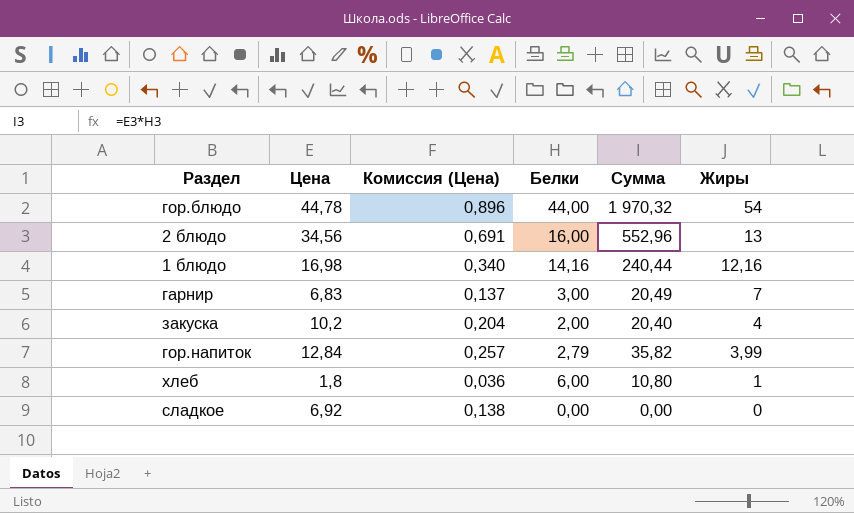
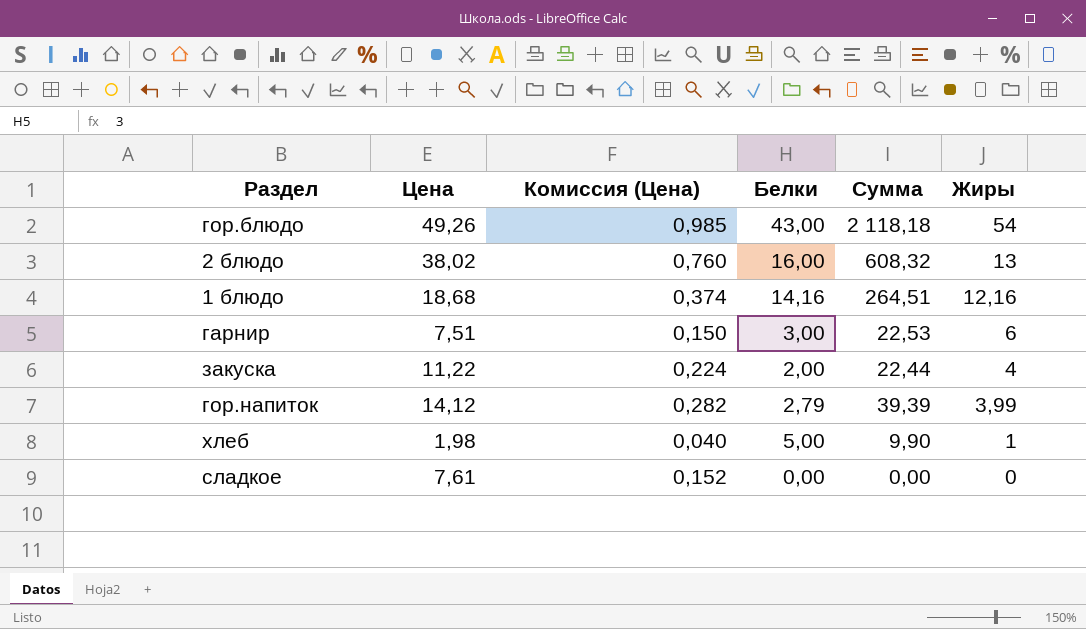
гор.блюдо | Цена: 44,78 -> 49,26
гор.блюдо | Комиссия (Цена): 0,896 -> 0,985
гор.блюдо | Белки: 44,00 -> 43,00
гор.блюдо | Сумма: 1 970,32 -> 2 118,18
2 блюдо | Цена: 34,56 -> 38,02
2 блюдо | Комиссия (Цена): 0,691 -> 0,760
2 блюдо | Сумма: 552,96 -> 608,32
1 блюдо | Цена: 16,98 -> 18,68
1 блюдо | Комиссия (Цена): 0,340 -> 0,374
1 блюдо | Сумма: 240,44 -> 264,51
гарнир | Цена: 6,83 -> 7,51
гарнир | Комиссия (Цена): 0,137 -> 0,150
гарнир | Сумма: 20,49 -> 22,53
гарнир | Жиры: 7 -> 6
закуска | Цена: 10,2 -> 11,22
закуска | Комиссия (Цена): 0,204 -> 0,224
закуска | Сумма: 20,40 -> 22,44
гор.напиток | Цена: 12,84 -> 14,12
гор.напиток | Комиссия (Цена): 0,257 -> 0,282
гор.напиток | Сумма: 35,82 -> 39,39
хлеб | Цена: 1,8 -> 1,98
хлеб | Комиссия (Цена): 0,036 -> 0,040
хлеб | Белки: 6,00 -> 5,00
хлеб | Сумма: 10,80 -> 9,90
сладкое | Цена: 6,92 -> 7,61
сладкое | Комиссия (Цена): 0,138 -> 0,152

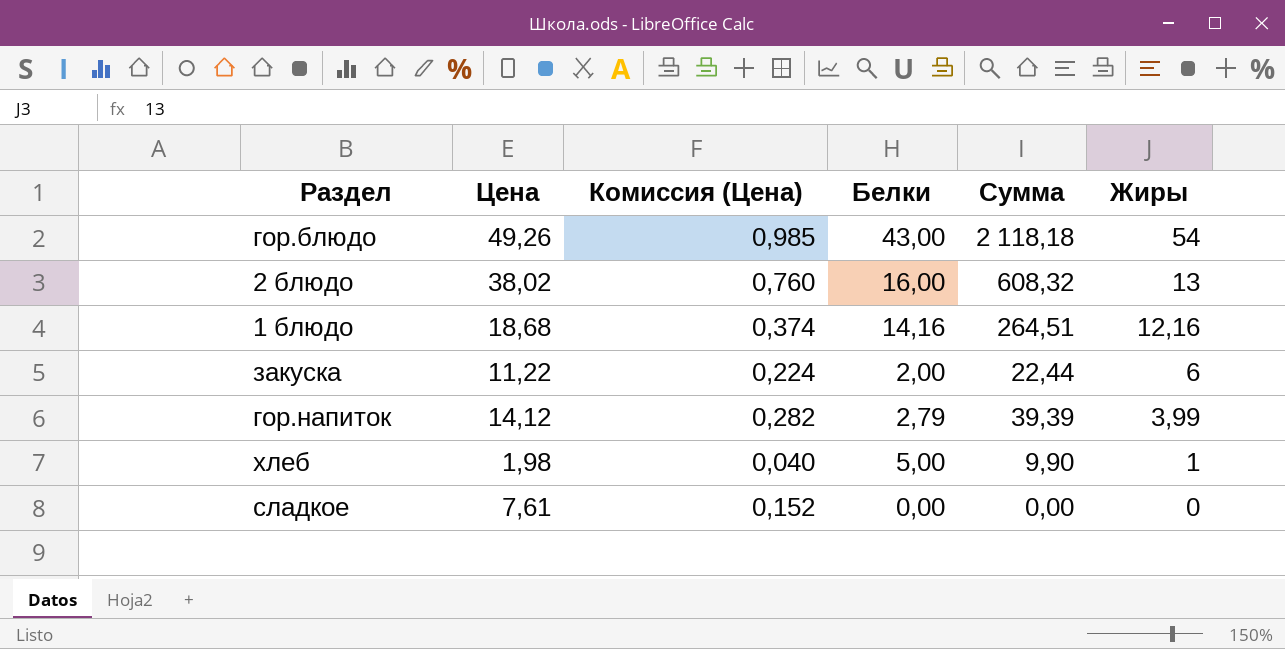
row гарнир: 7,51 | 0,150 | 3,00 | 22,53 | 6 -> none
закуска | Жиры: 4 -> 6

